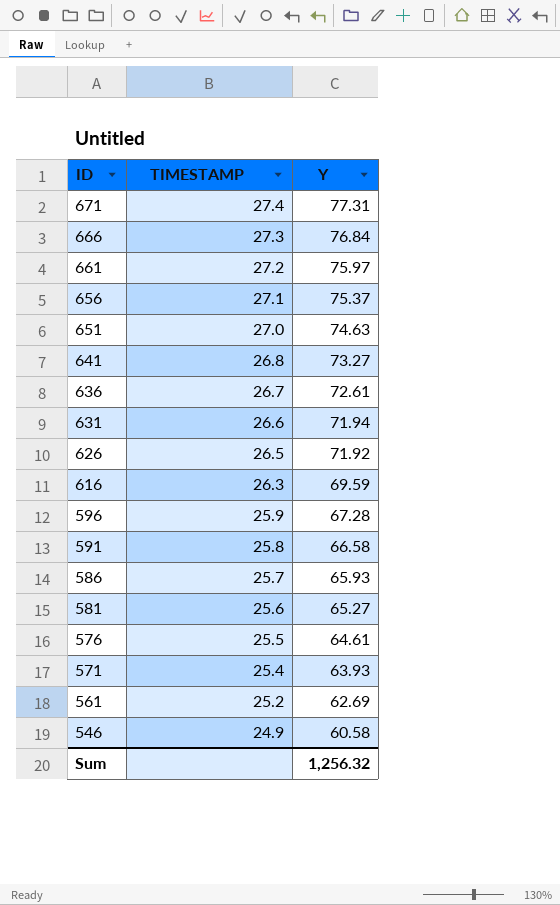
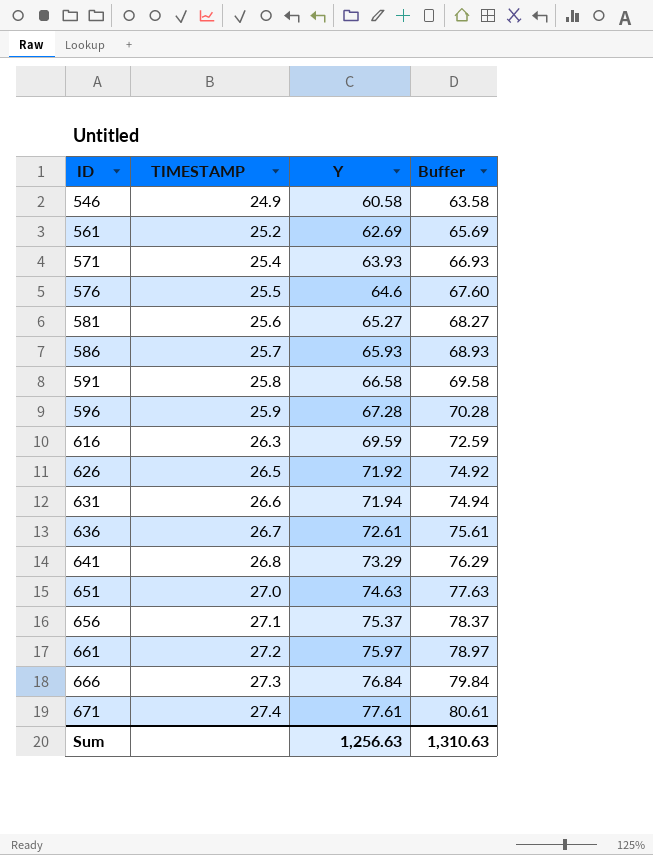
row order: ID descending -> ID ascending
column Buffer | formula: none -> [Y] + 3
576 | Y: 64.61 -> 64.6
641 | Y: 73.27 -> 73.29
671 | Y: 77.31 -> 77.61
Sum | Y: 1,256.32 -> 1,256.63

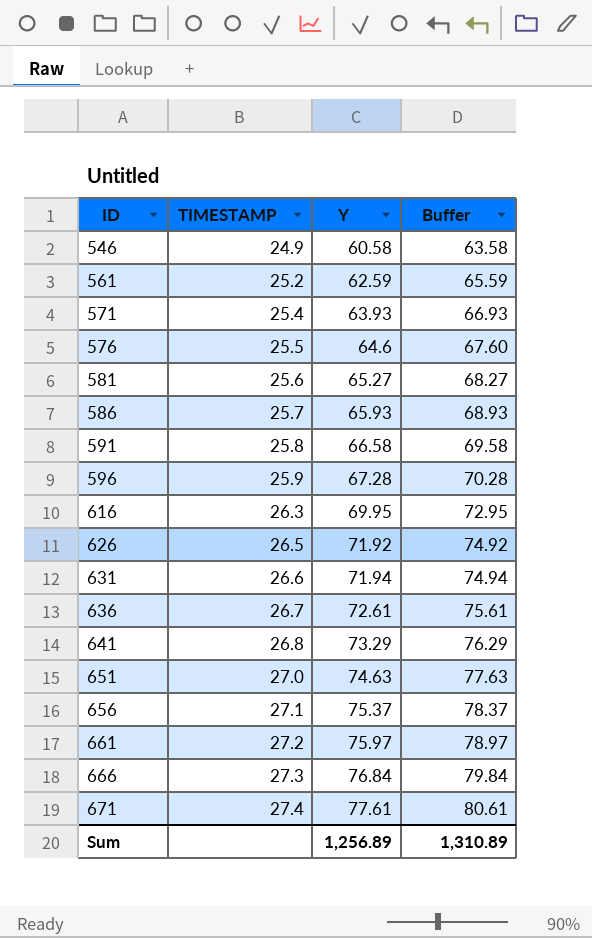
561 | Y: 62.69 -> 62.59
561 | Buffer: 65.69 -> 65.59
616 | Y: 69.59 -> 69.95
616 | Buffer: 72.59 -> 72.95
Sum | Y: 1,256.63 -> 1,256.89
Sum | Buffer: 1,310.63 -> 1,310.89

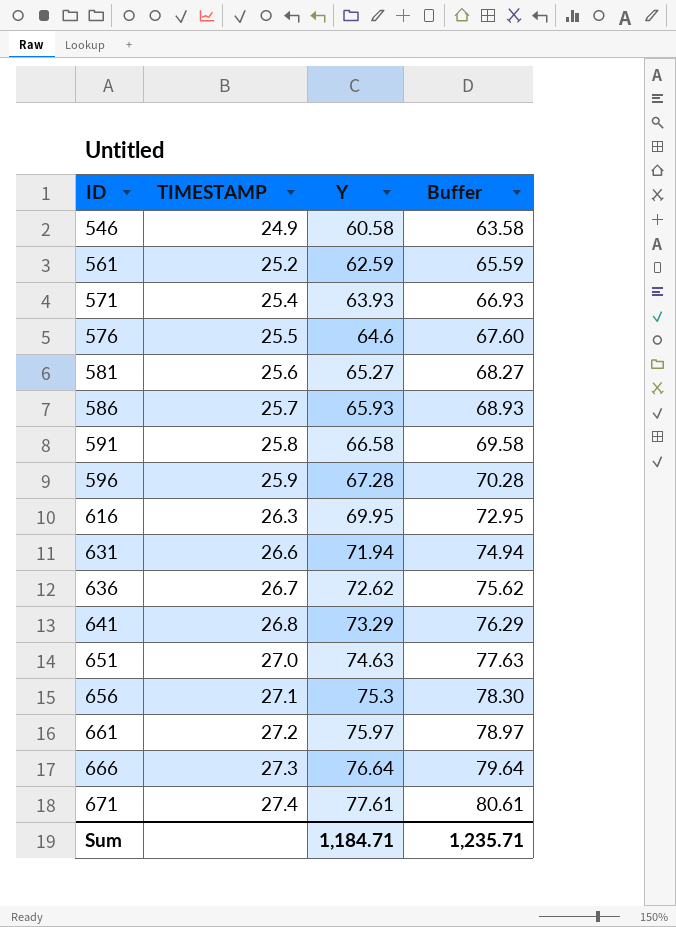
row 626: 26.5 | 71.92 | 74.92 -> none
636 | Y: 72.61 -> 72.62
636 | Buffer: 75.61 -> 75.62
656 | Y: 75.37 -> 75.3
656 | Buffer: 78.37 -> 78.30
666 | Y: 76.84 -> 76.64
666 | Buffer: 79.84 -> 79.64
Sum | Y: 1,256.89 -> 1,184.71
Sum | Buffer: 1,310.89 -> 1,235.71

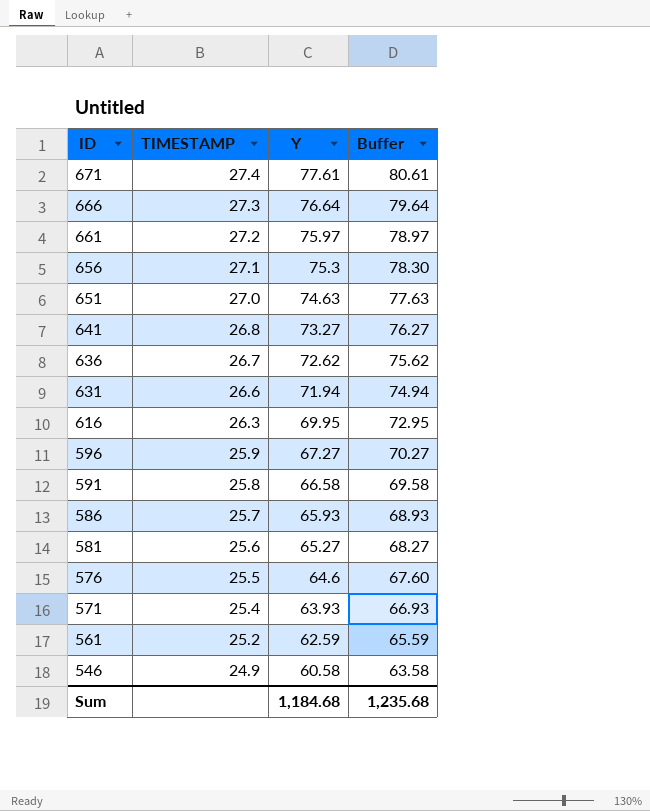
row order: ID ascending -> ID descending
641 | Y: 73.29 -> 73.27
641 | Buffer: 76.29 -> 76.27
596 | Y: 67.28 -> 67.27
596 | Buffer: 70.28 -> 70.27
Sum | Y: 1,184.71 -> 1,184.68
Sum | Buffer: 1,235.71 -> 1,235.68

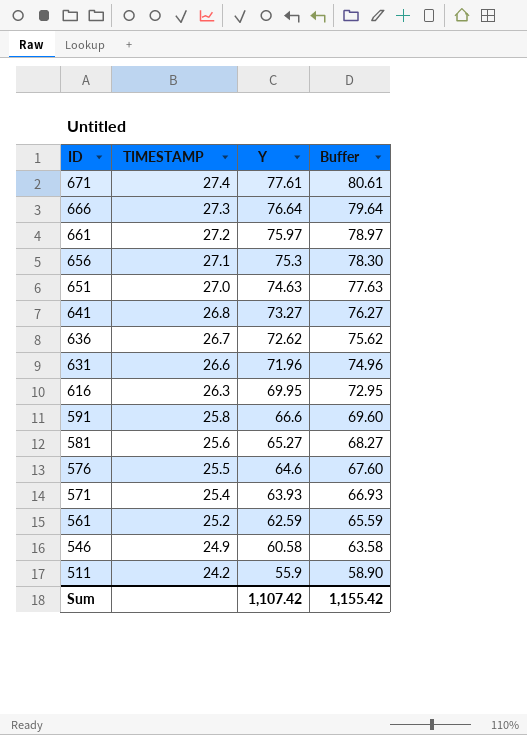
row 596: 25.9 | 67.27 | 70.27 -> none
row 586: 25.7 | 65.93 | 68.93 -> none
631 | Y: 71.94 -> 71.96
631 | Buffer: 74.94 -> 74.96
591 | Y: 66.58 -> 66.6
591 | Buffer: 69.58 -> 69.60
row 511: none -> 24.2 | 55.9 | 58.90
Sum | Y: 1,184.68 -> 1,107.42
Sum | Buffer: 1,235.68 -> 1,155.42

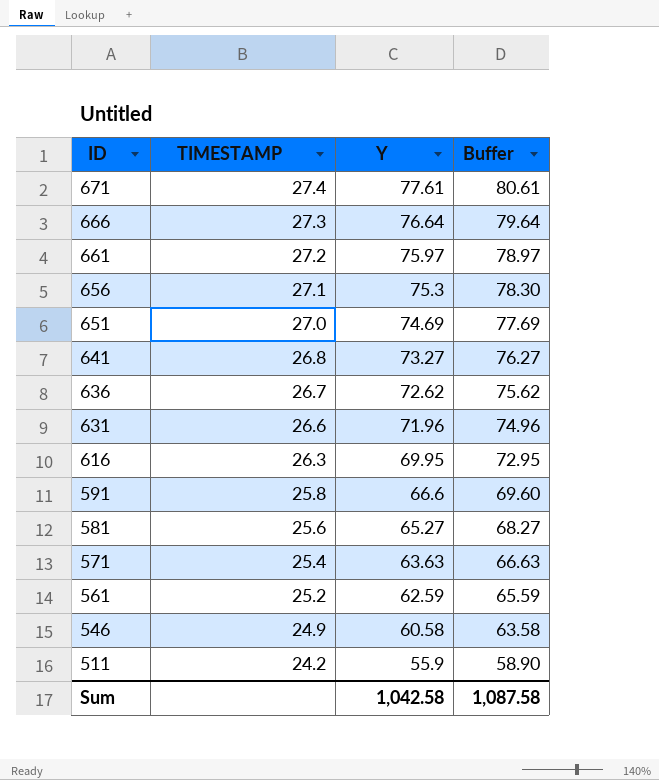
row 576: 25.5 | 64.6 | 67.60 -> none
651 | Y: 74.63 -> 74.69
651 | Buffer: 77.63 -> 77.69
571 | Y: 63.93 -> 63.63
571 | Buffer: 66.93 -> 66.63
Sum | Y: 1,107.42 -> 1,042.58
Sum | Buffer: 1,155.42 -> 1,087.58

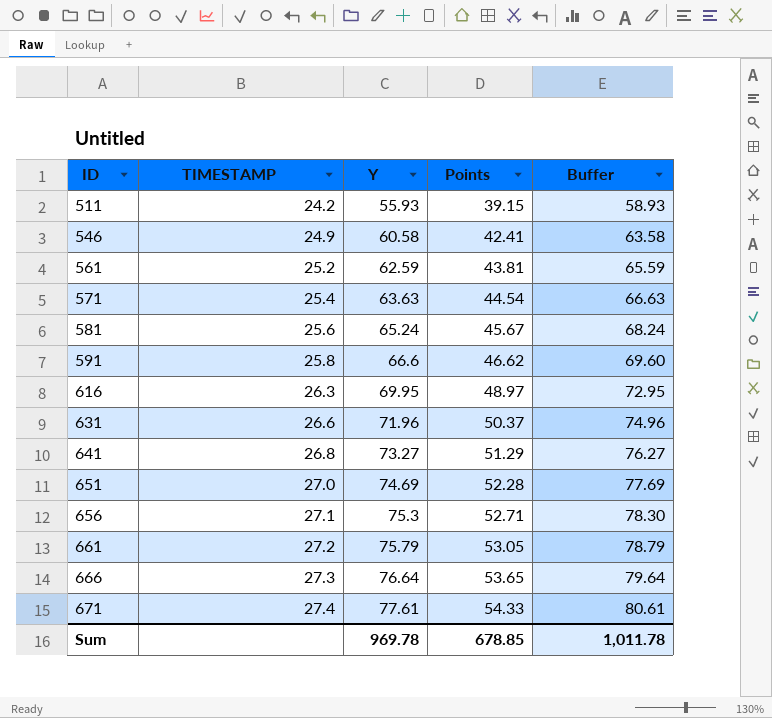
row order: ID descending -> ID ascending
column Points | formula: none -> [Y] * 0.7
row 636: 26.7 | 72.62 | 75.62 -> none
511 | Y: 55.9 -> 55.93
511 | Buffer: 58.90 -> 58.93
581 | Y: 65.27 -> 65.24
581 | Buffer: 68.27 -> 68.24
661 | Y: 75.97 -> 75.79
661 | Buffer: 78.97 -> 78.79
Sum | Y: 1,042.58 -> 969.78
Sum | Buffer: 1,087.58 -> 1,011.78

